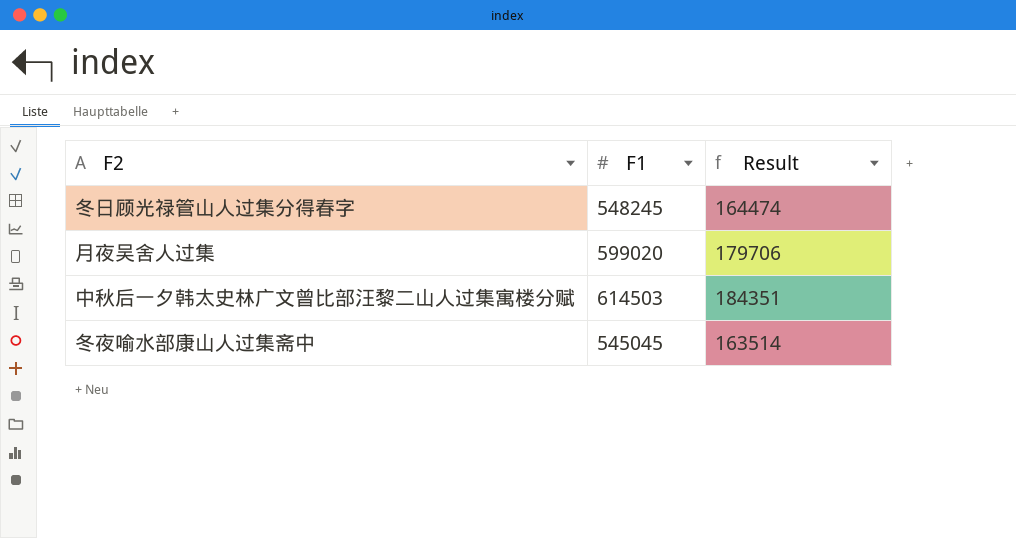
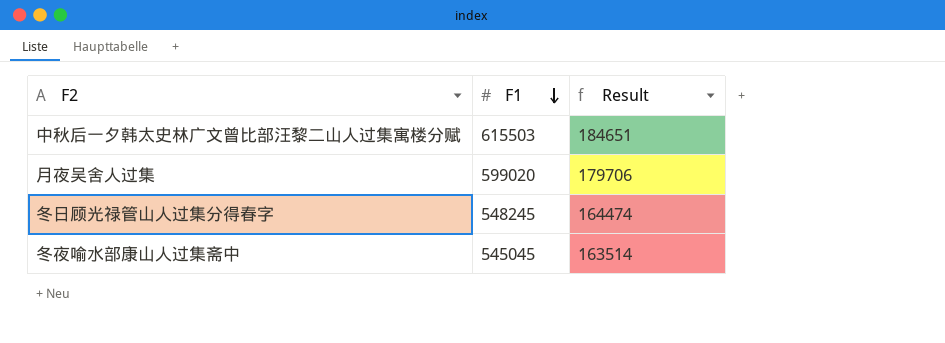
row order: none -> F1 descending
中秋后一夕韩太史林广文曾比部汪黎二山人过集寓楼分赋 | F1: 614503 -> 615503
中秋后一夕韩太史林广文曾比部汪黎二山人过集寓楼分赋 | Result: 184351 -> 184651

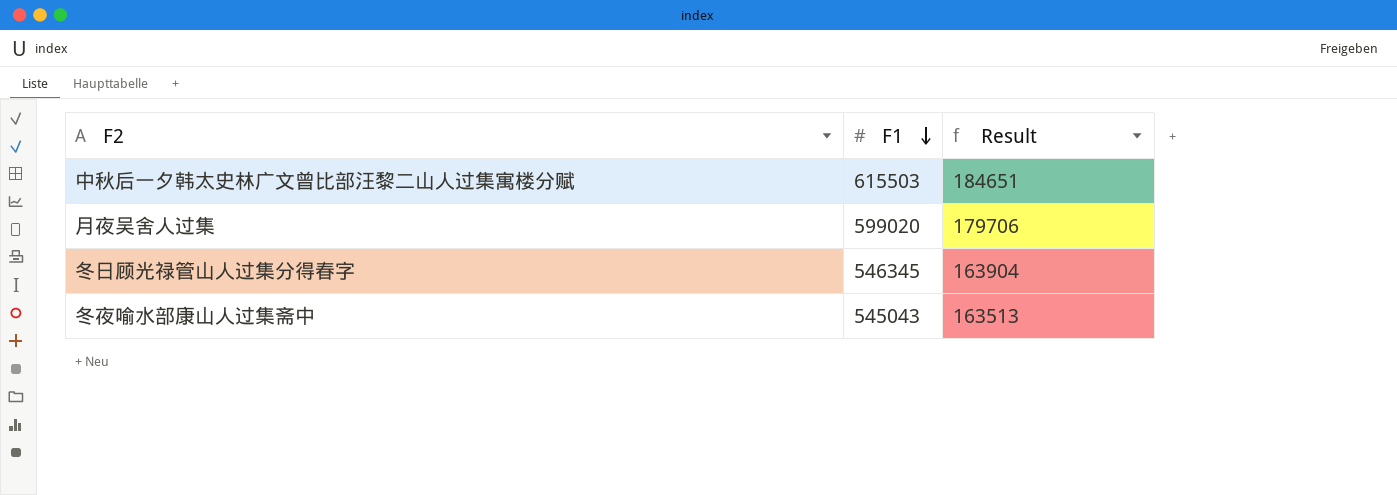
冬日顾光禄管山人过集分得春字 | F1: 548245 -> 546345
冬日顾光禄管山人过集分得春字 | Result: 164474 -> 163904
冬夜喻水部康山人过集斋中 | F1: 545045 -> 545043
冬夜喻水部康山人过集斋中 | Result: 163514 -> 163513

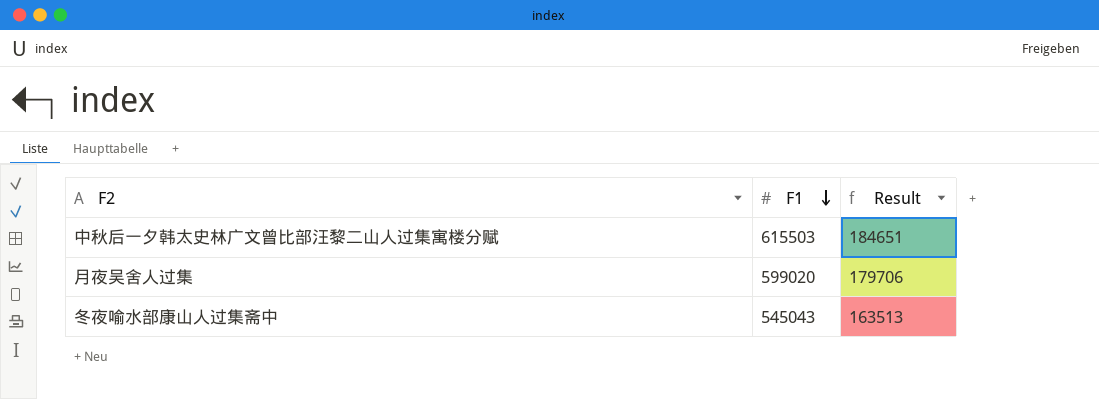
row 冬日顾光禄管山人过集分得春字: 546345 | 163904 -> none

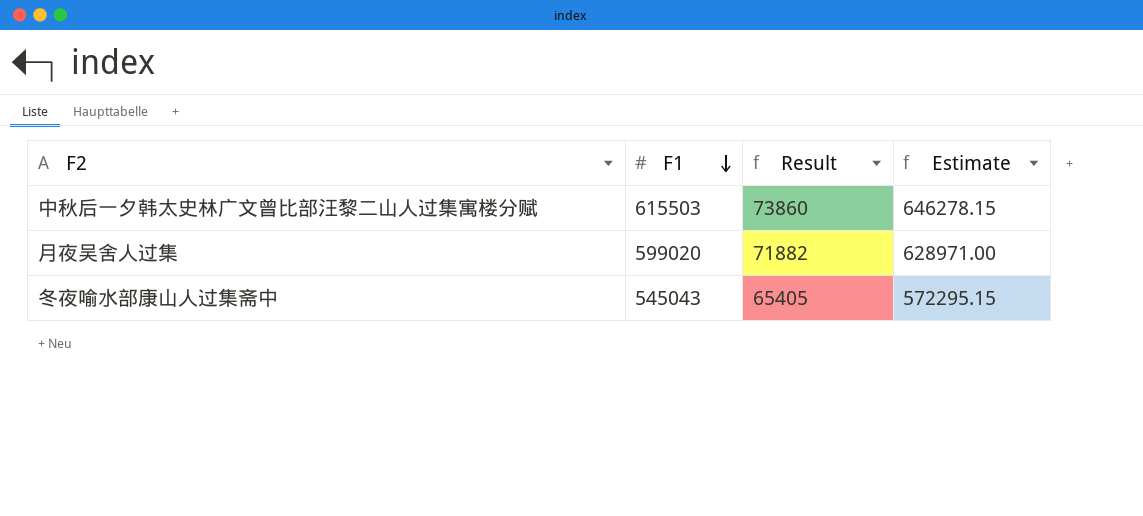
column Result | formula: [F1] * 0.3 -> [F1] * 0.12
column Estimate | formula: none -> [F1] * 1.05

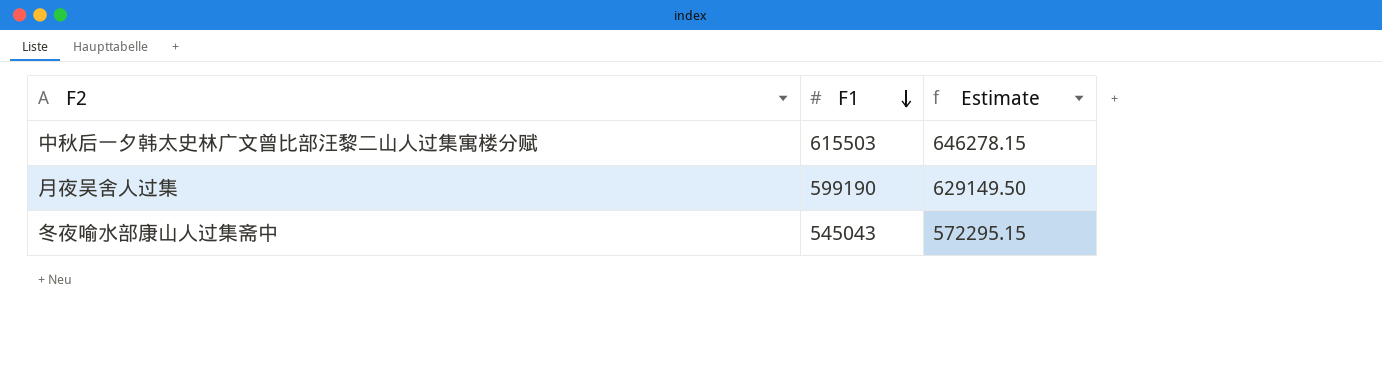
column Result | formula: [F1] * 0.12 -> none
月夜吴舍人过集 | F1: 599020 -> 599190
月夜吴舍人过集 | Estimate: 628971.00 -> 629149.50

